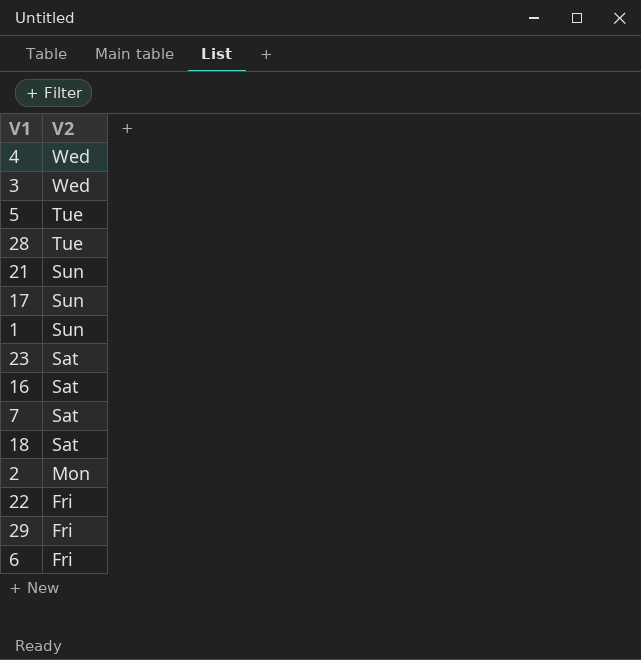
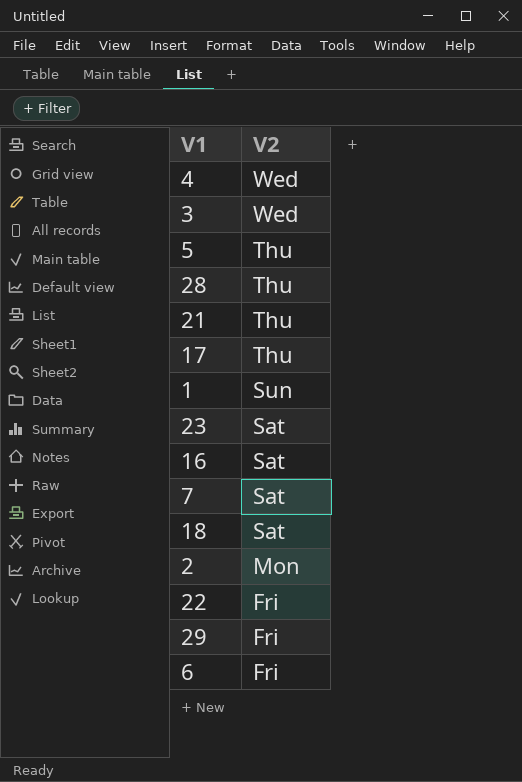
5 | V2: Tue -> Thu
28 | V2: Tue -> Thu
21 | V2: Sun -> Thu
17 | V2: Sun -> Thu

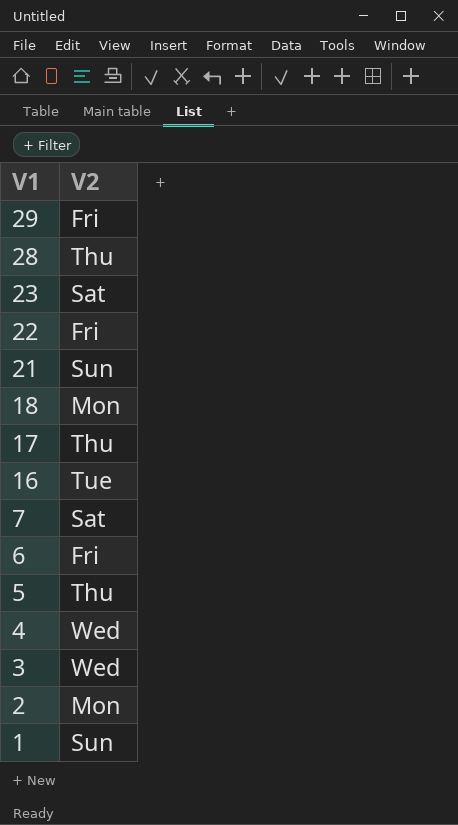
row order: V2 descending -> V1 descending
21 | V2: Thu -> Sun
18 | V2: Sat -> Mon
16 | V2: Sat -> Tue

